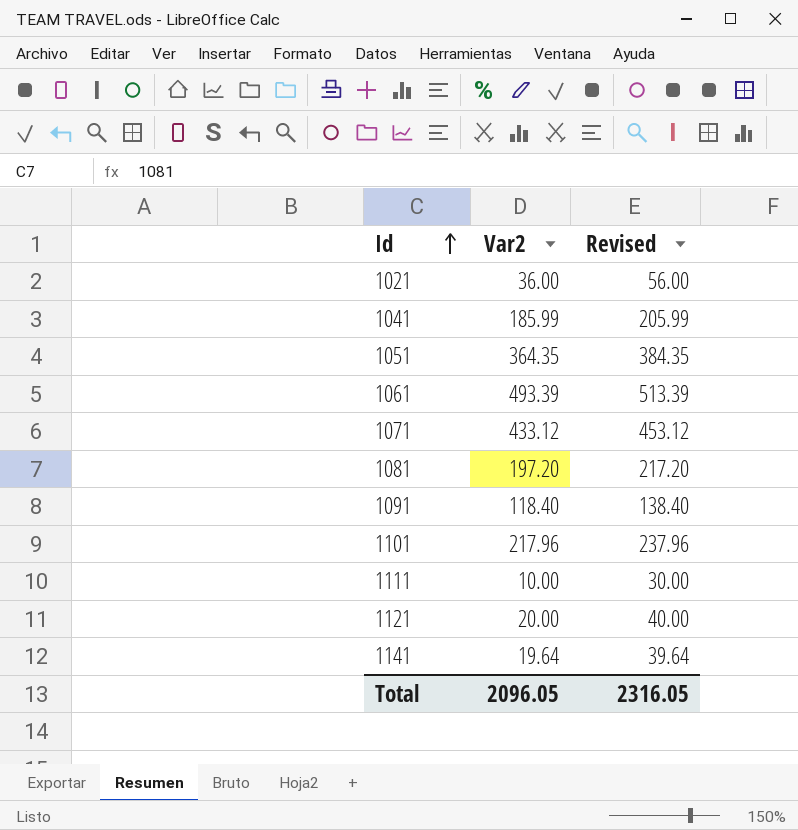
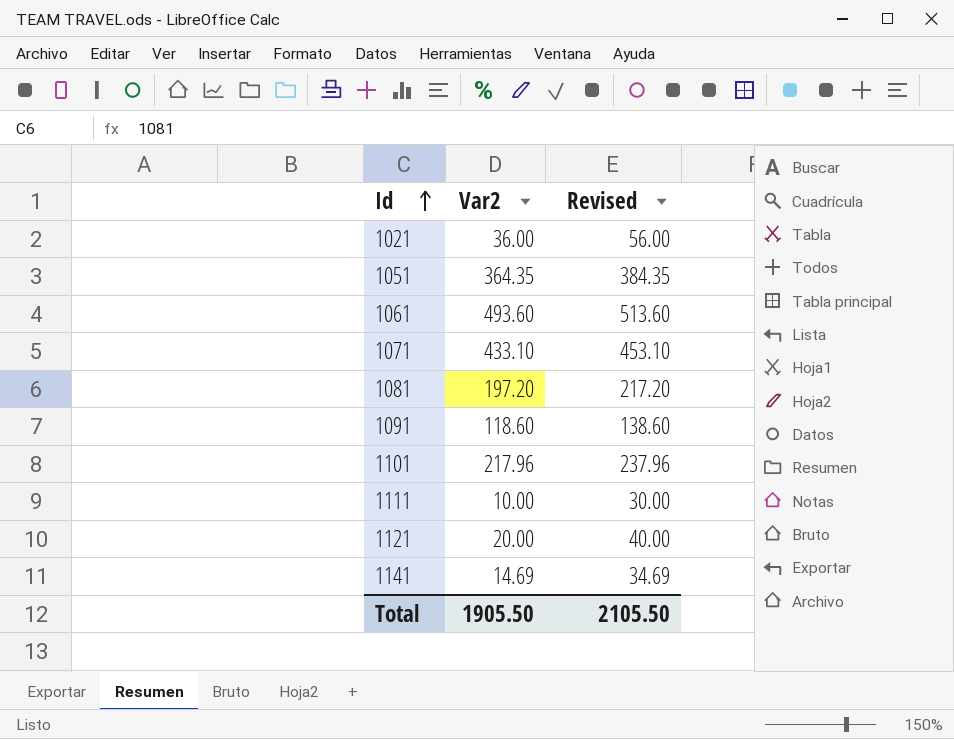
row 1041: 185.99 | 205.99 -> none
1061 | Var2: 493.39 -> 493.60
1061 | Revised: 513.39 -> 513.60
1071 | Var2: 433.12 -> 433.10
1071 | Revised: 453.12 -> 453.10
1091 | Var2: 118.40 -> 118.60
1091 | Revised: 138.40 -> 138.60
1141 | Var2: 19.64 -> 14.69
1141 | Revised: 39.64 -> 34.69
Total | Var2: 2096.05 -> 1905.50
Total | Revised: 2316.05 -> 2105.50

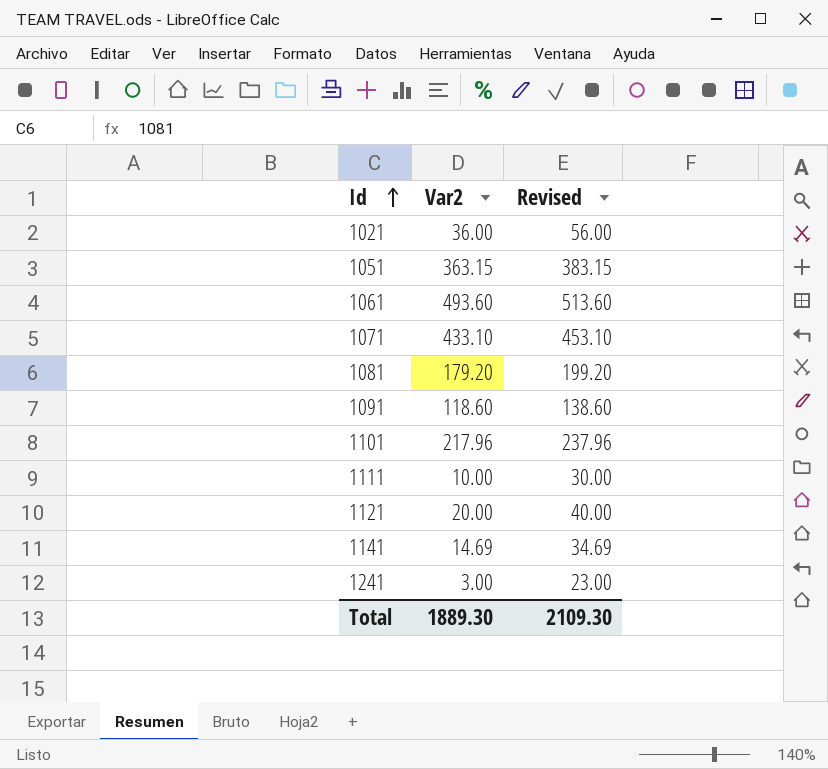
1051 | Var2: 364.35 -> 363.15
1051 | Revised: 384.35 -> 383.15
1081 | Var2: 197.20 -> 179.20
1081 | Revised: 217.20 -> 199.20
row 1241: none -> 3.00 | 23.00
Total | Var2: 1905.50 -> 1889.30
Total | Revised: 2105.50 -> 2109.30

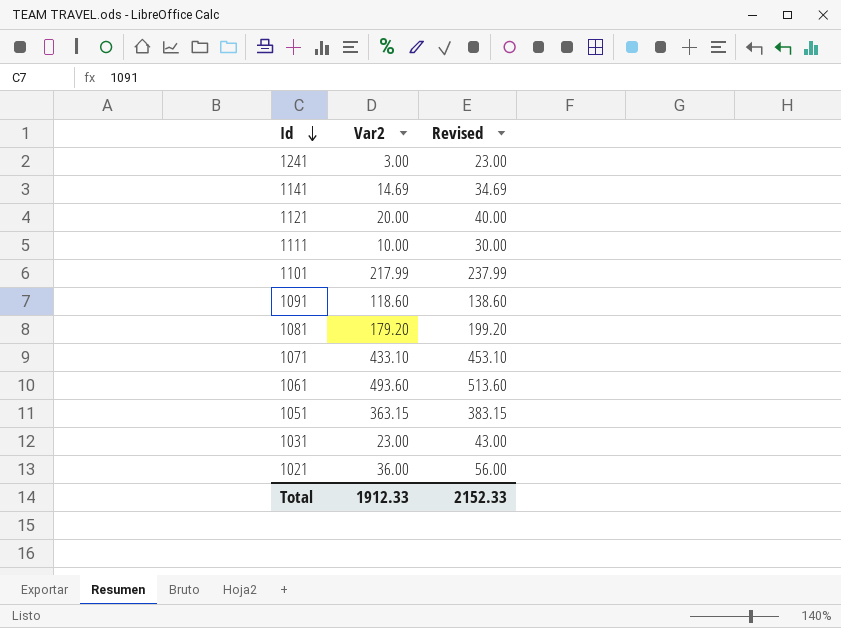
row order: Id ascending -> Id descending
1101 | Var2: 217.96 -> 217.99
1101 | Revised: 237.96 -> 237.99
row 1031: none -> 23.00 | 43.00
Total | Var2: 1889.30 -> 1912.33
Total | Revised: 2109.30 -> 2152.33

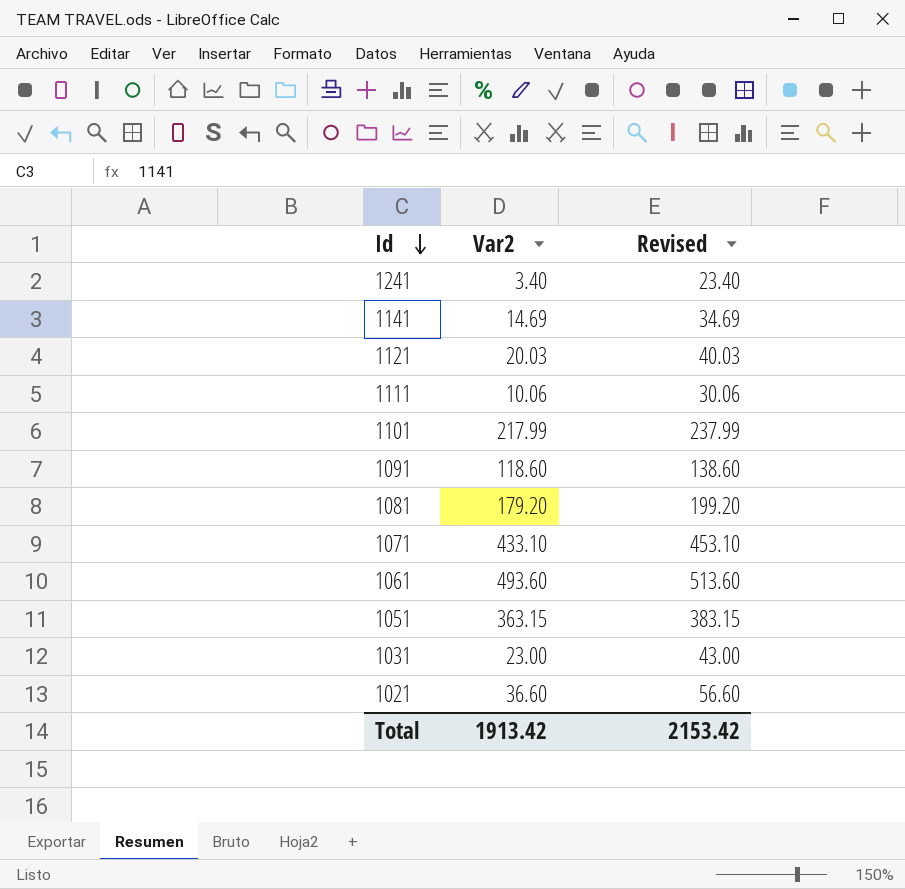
1241 | Var2: 3.00 -> 3.40
1241 | Revised: 23.00 -> 23.40
1121 | Var2: 20.00 -> 20.03
1121 | Revised: 40.00 -> 40.03
1111 | Var2: 10.00 -> 10.06
1111 | Revised: 30.00 -> 30.06
1021 | Var2: 36.00 -> 36.60
1021 | Revised: 56.00 -> 56.60
Total | Var2: 1912.33 -> 1913.42
Total | Revised: 2152.33 -> 2153.42

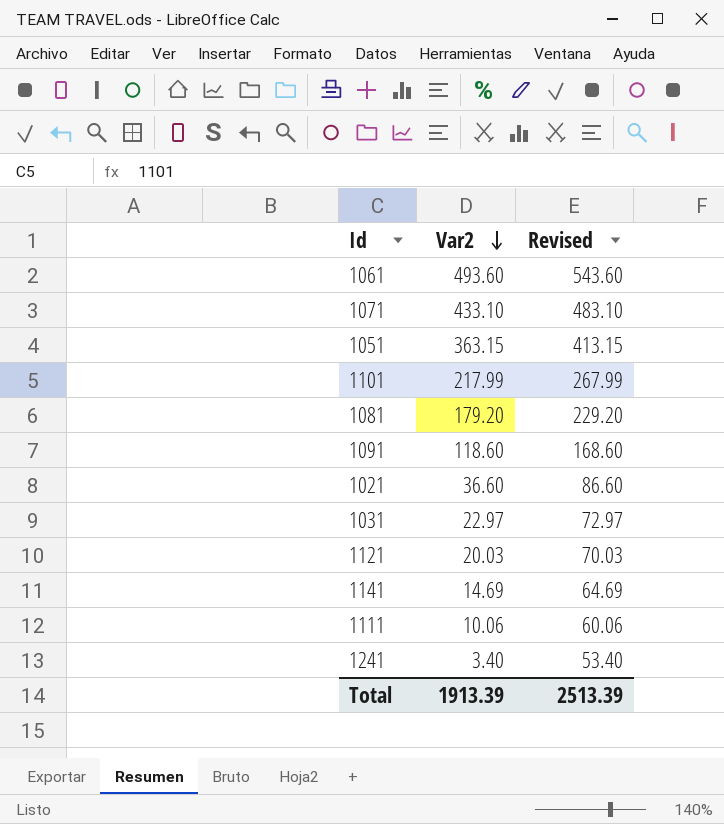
row order: Id descending -> Var2 descending
column Revised | formula: [Var2] + 20 -> [Var2] + 50
1031 | Var2: 23.00 -> 22.97
Total | Var2: 1913.42 -> 1913.39
Total | Revised: 2153.42 -> 2513.39

